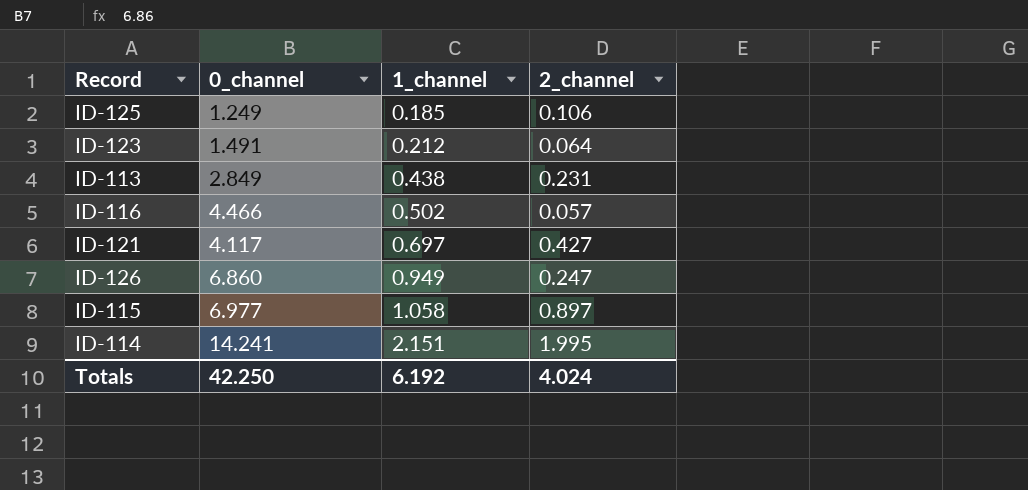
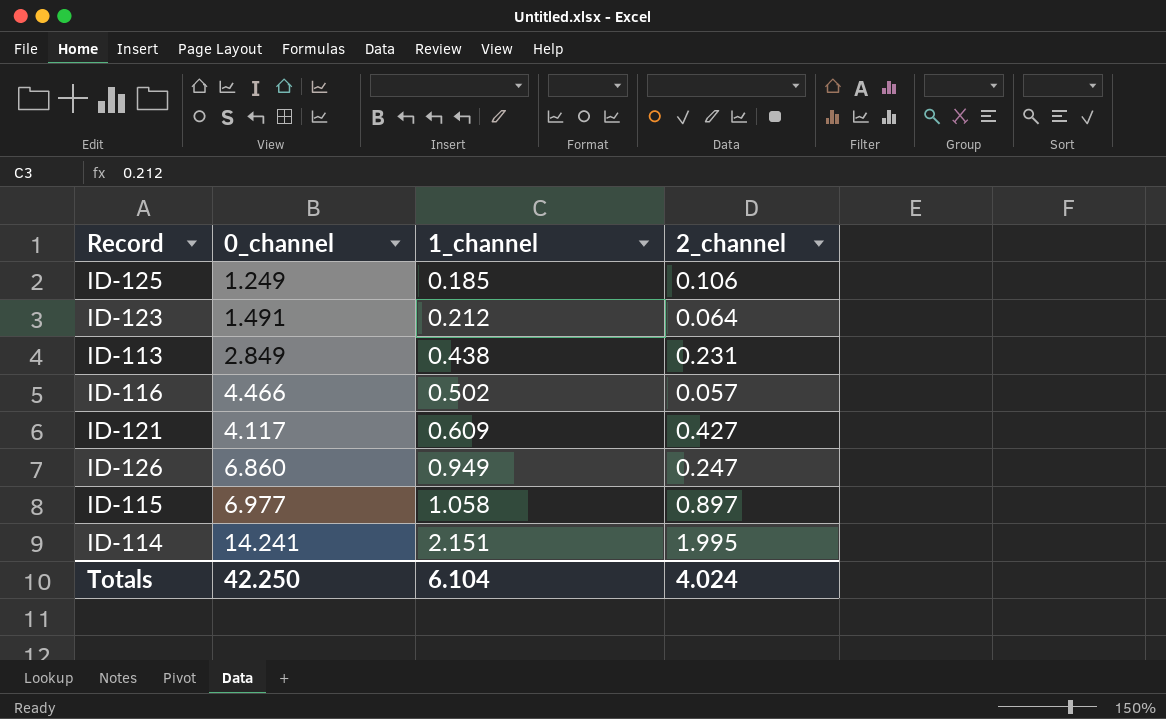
ID-121 | 1_channel: 0.697 -> 0.609
Totals | 1_channel: 6.192 -> 6.104

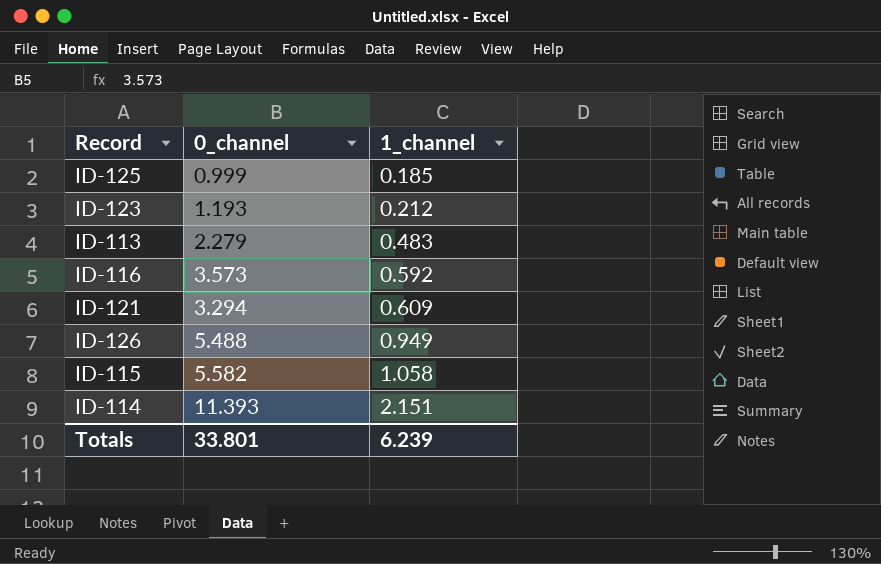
column 2_channel | position: 4 -> none
ID-125 | 0_channel: 1.249 -> 0.999
ID-123 | 0_channel: 1.491 -> 1.193
ID-113 | 0_channel: 2.849 -> 2.279
ID-113 | 1_channel: 0.438 -> 0.483
ID-116 | 0_channel: 4.466 -> 3.573
ID-116 | 1_channel: 0.502 -> 0.592
ID-121 | 0_channel: 4.117 -> 3.294
ID-126 | 0_channel: 6.860 -> 5.488
ID-115 | 0_channel: 6.977 -> 5.582
ID-114 | 0_channel: 14.241 -> 11.393
Totals | 0_channel: 42.250 -> 33.801
Totals | 1_channel: 6.104 -> 6.239

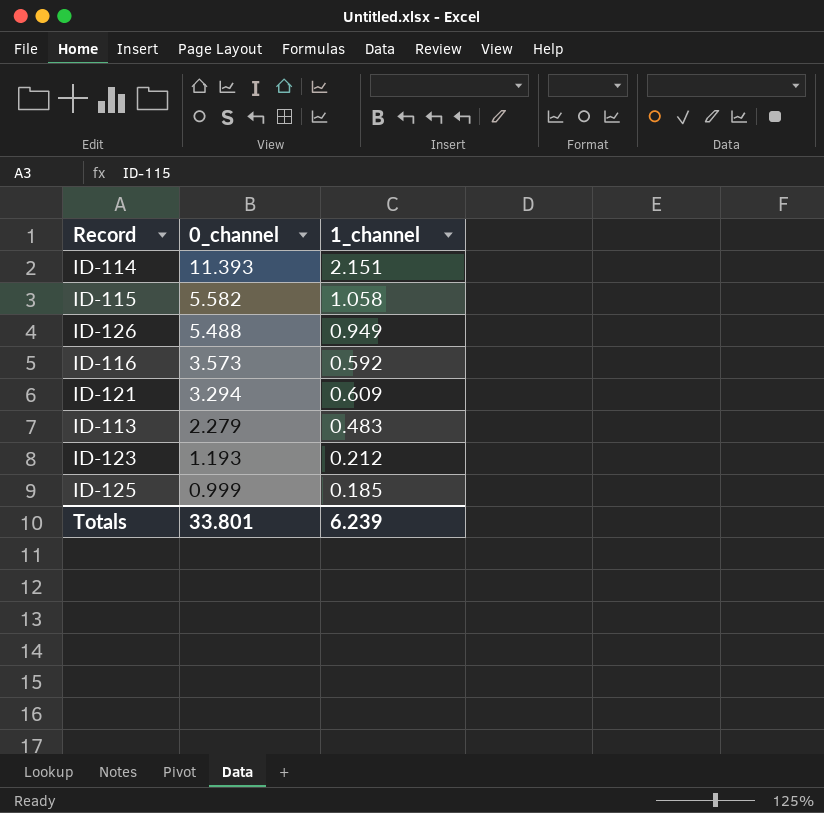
row order: 1_channel ascending -> 0_channel descending

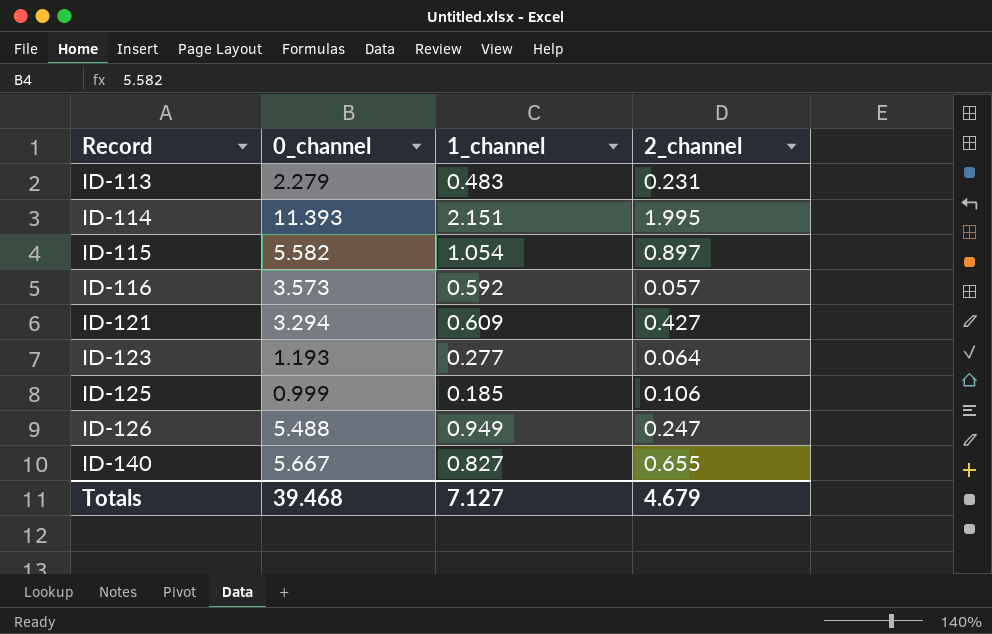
row order: 0_channel descending -> Record ascending
column 2_channel | position: none -> 4
ID-115 | 1_channel: 1.058 -> 1.054
ID-123 | 1_channel: 0.212 -> 0.277
row ID-140: none -> 5.667 | 0.827 | 0.655
Totals | 0_channel: 33.801 -> 39.468
Totals | 1_channel: 6.239 -> 7.127

